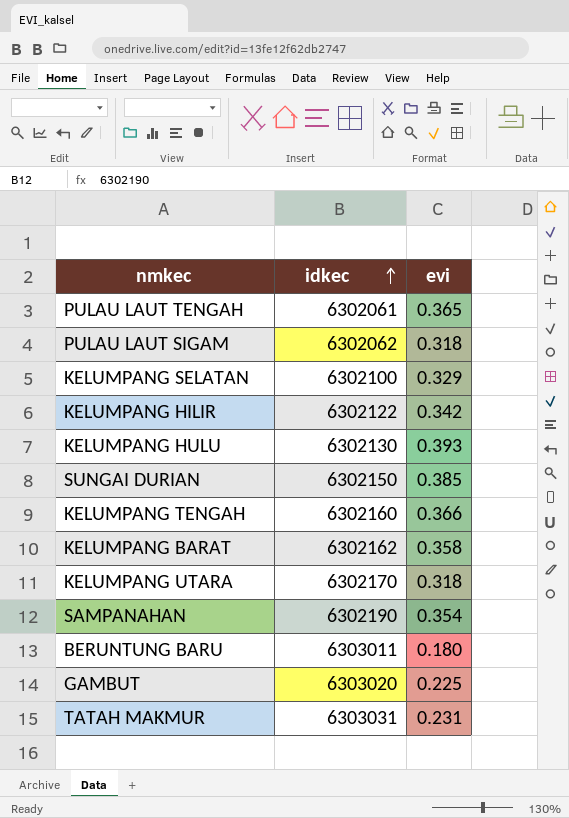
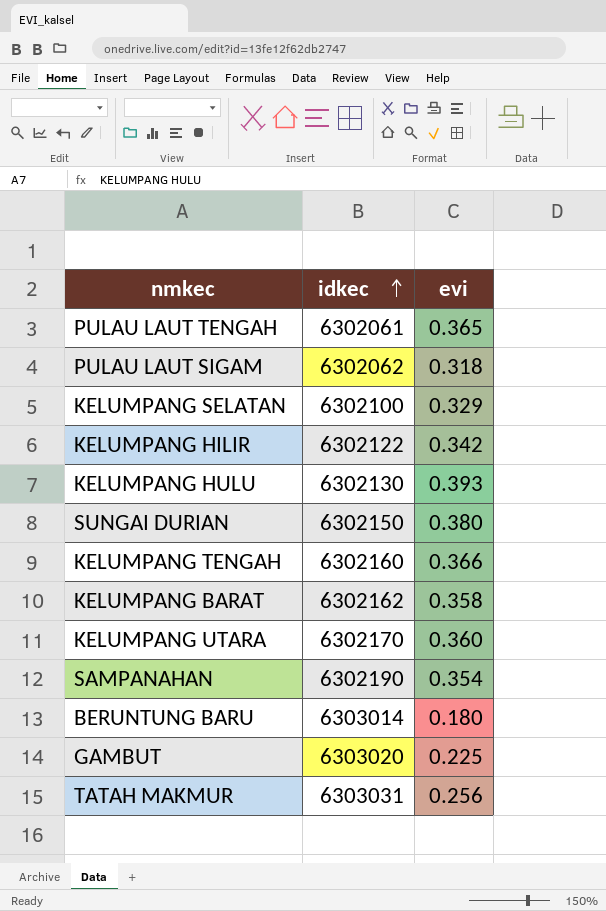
SUNGAI DURIAN | evi: 0.385 -> 0.380
KELUMPANG UTARA | evi: 0.318 -> 0.360
BERUNTUNG BARU | idkec: 6303011 -> 6303014
TATAH MAKMUR | evi: 0.231 -> 0.256

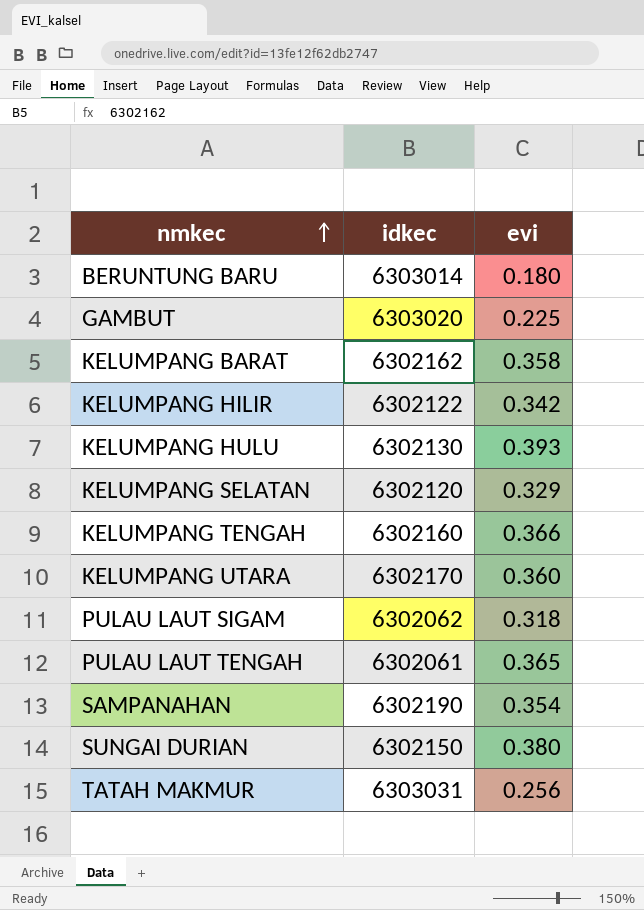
row order: idkec ascending -> nmkec ascending
KELUMPANG SELATAN | idkec: 6302100 -> 6302120

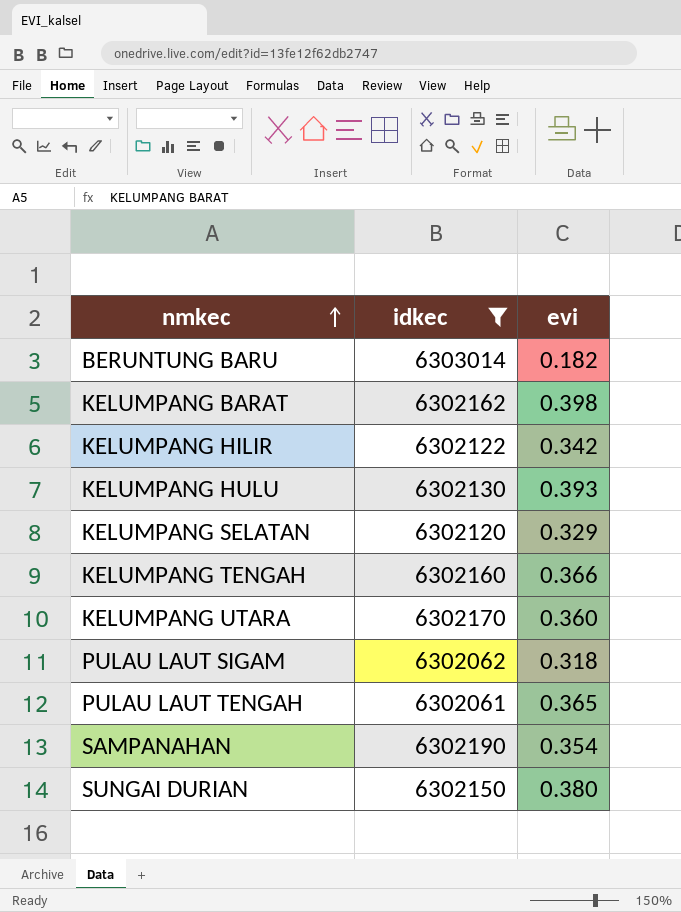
filter: none -> idkec <= 6303014
BERUNTUNG BARU | evi: 0.180 -> 0.182
KELUMPANG BARAT | evi: 0.358 -> 0.398

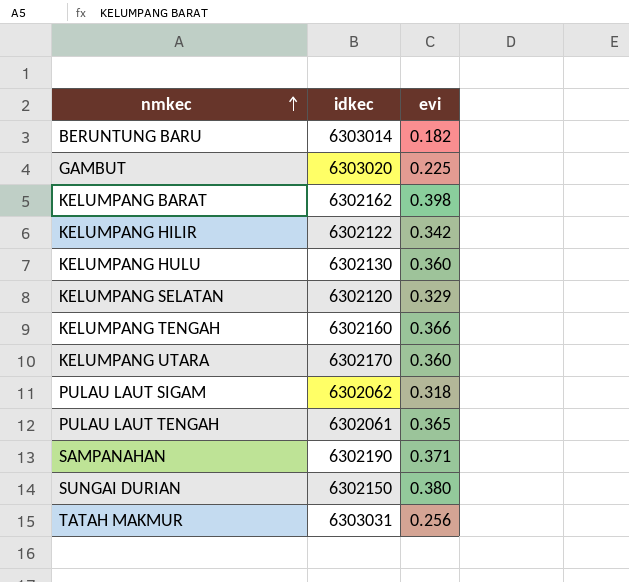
filter: idkec <= 6303014 -> none
KELUMPANG HULU | evi: 0.393 -> 0.360
SAMPANAHAN | evi: 0.354 -> 0.371

